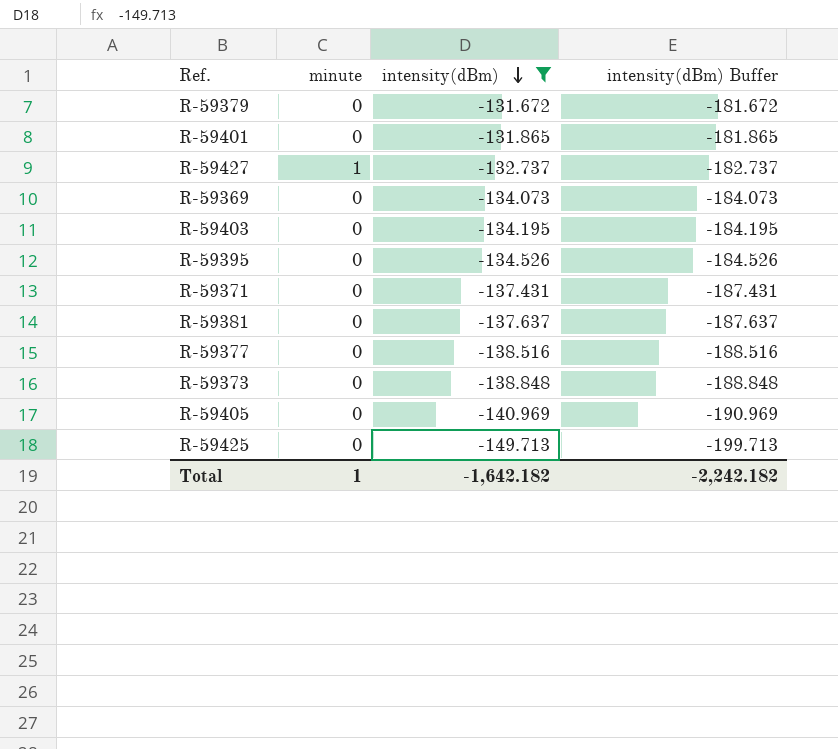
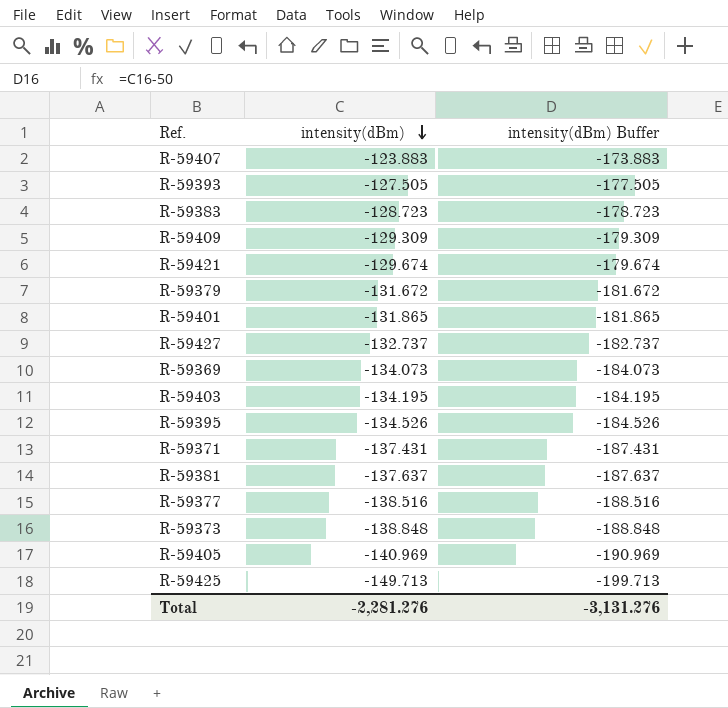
filter: intensity(dBm) <= -131.672 -> none
column minute | position: 2 -> none
Total | intensity(dBm): -1,642.182 -> -2,281.276
Total | intensity(dBm) Buffer: -2,242.182 -> -3,131.276

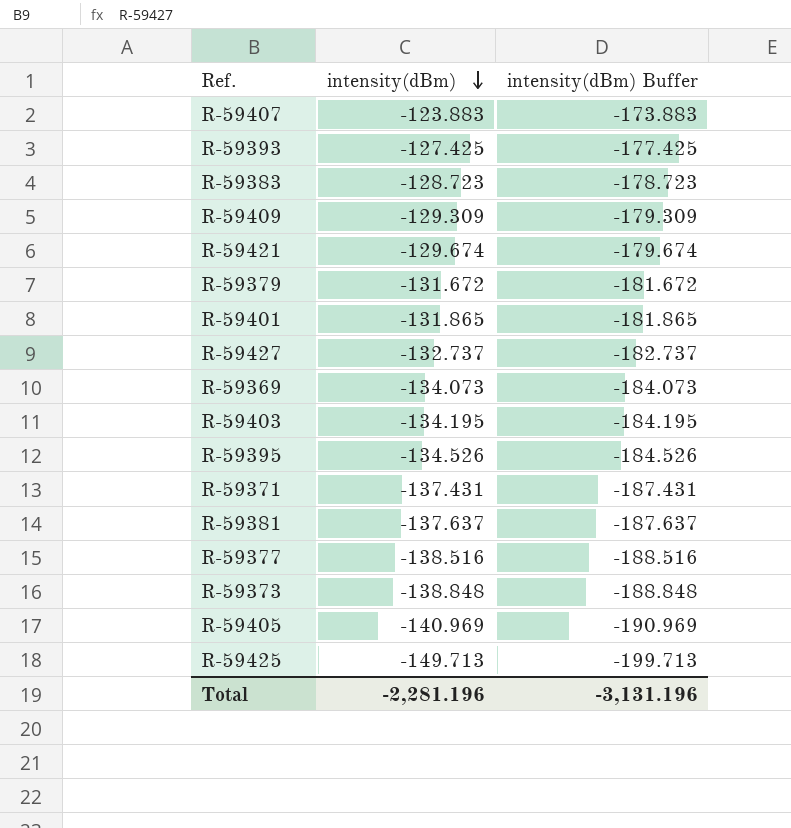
R-59393 | intensity(dBm): -127.505 -> -127.425
R-59393 | intensity(dBm) Buffer: -177.505 -> -177.425
Total | intensity(dBm): -2,281.276 -> -2,281.196
Total | intensity(dBm) Buffer: -3,131.276 -> -3,131.196

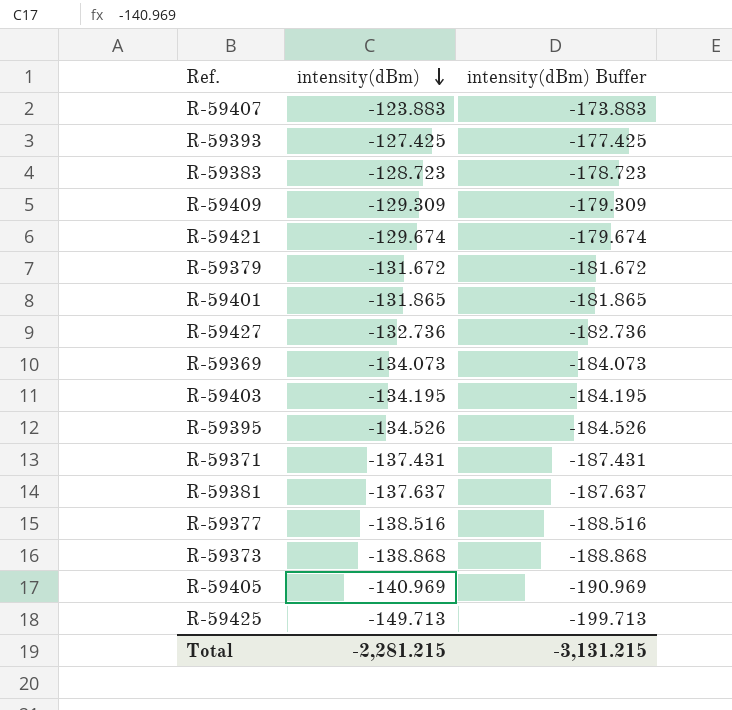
R-59427 | intensity(dBm): -132.737 -> -132.736
R-59427 | intensity(dBm) Buffer: -182.737 -> -182.736
R-59373 | intensity(dBm): -138.848 -> -138.868
R-59373 | intensity(dBm) Buffer: -188.848 -> -188.868
Total | intensity(dBm): -2,281.196 -> -2,281.215
Total | intensity(dBm) Buffer: -3,131.196 -> -3,131.215

